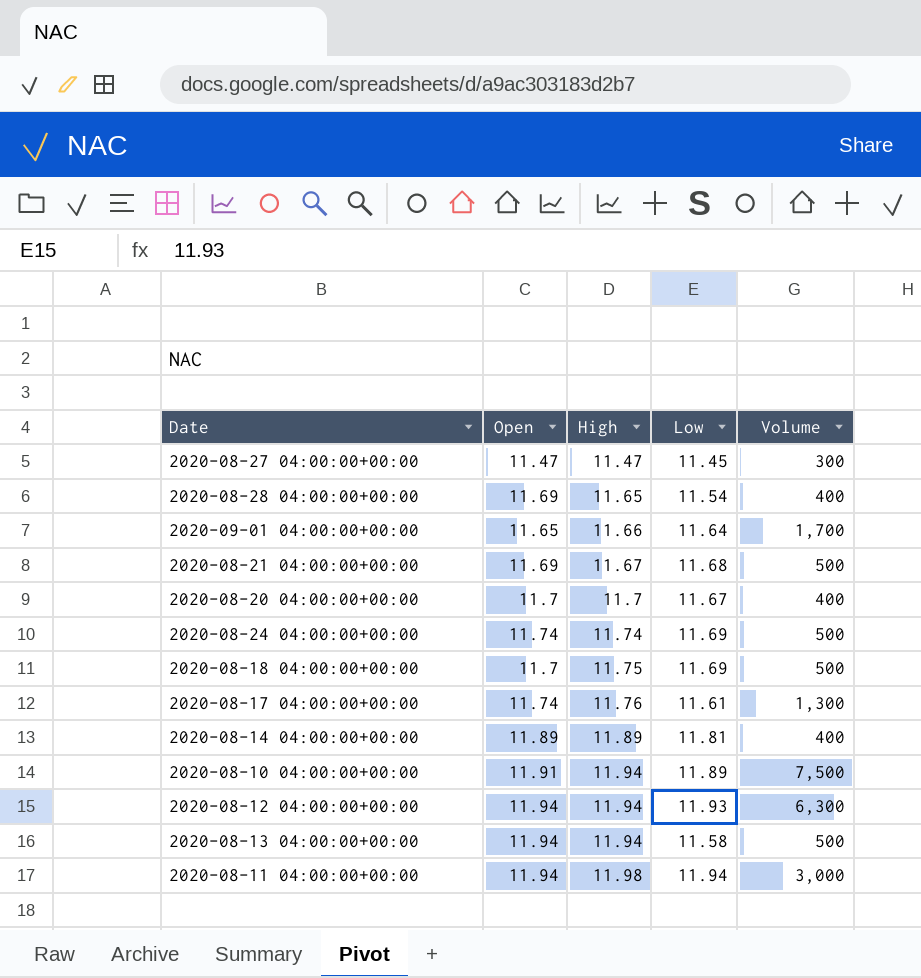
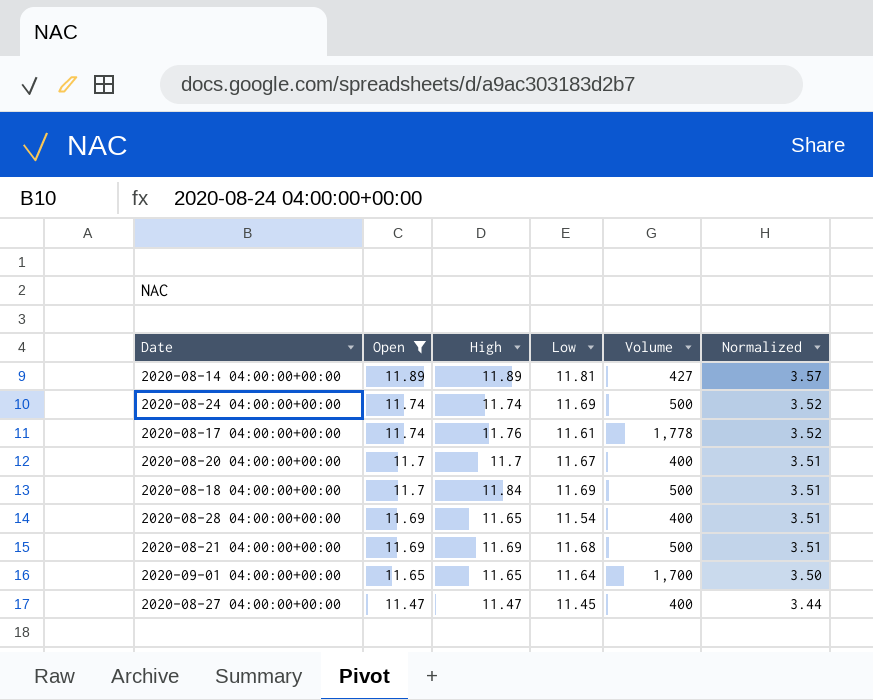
filter: none -> Open <= 11.89
row order: High ascending -> Open descending
column Normalized | formula: none -> [Open] * 0.3
2020-08-14 04:00:00+00:00 | Volume: 400 -> 427
2020-08-17 04:00:00+00:00 | Volume: 1,300 -> 1,778
2020-08-18 04:00:00+00:00 | High: 11.75 -> 11.84
2020-08-21 04:00:00+00:00 | High: 11.67 -> 11.69
2020-09-01 04:00:00+00:00 | High: 11.66 -> 11.65
2020-08-27 04:00:00+00:00 | Volume: 300 -> 400

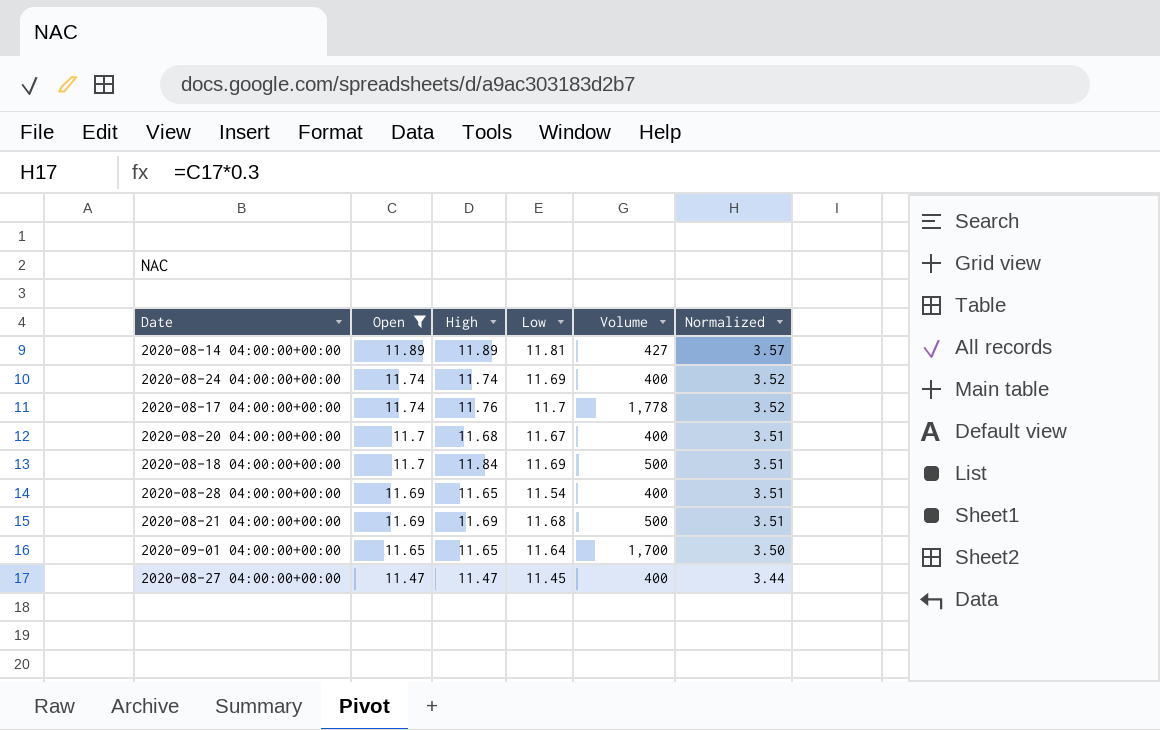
2020-08-24 04:00:00+00:00 | Volume: 500 -> 400
2020-08-17 04:00:00+00:00 | Low: 11.61 -> 11.7
2020-08-20 04:00:00+00:00 | High: 11.7 -> 11.68

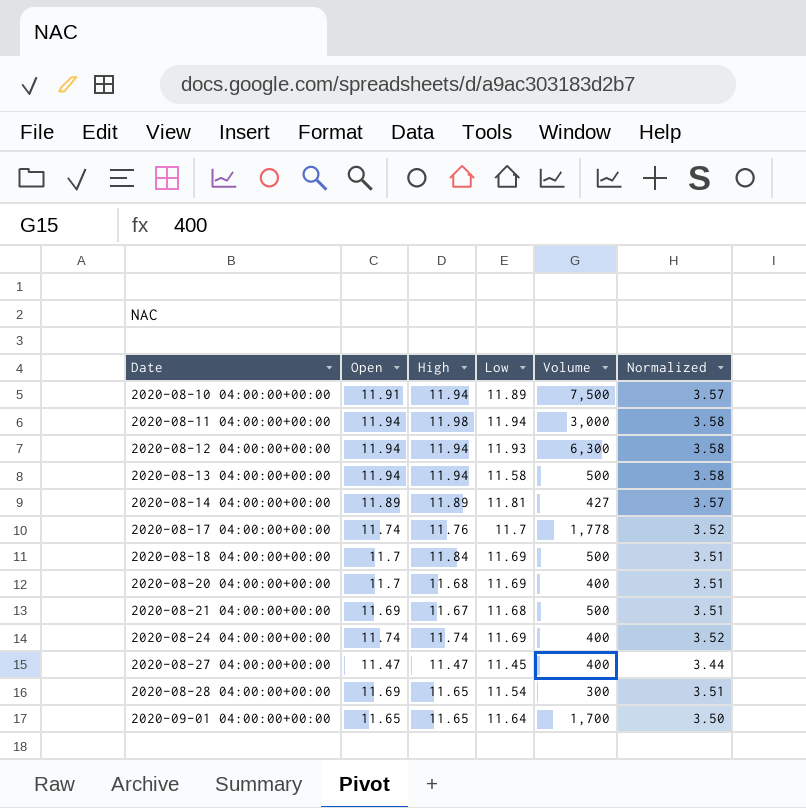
filter: Open <= 11.89 -> none
row order: Open descending -> Date ascending
2020-08-20 04:00:00+00:00 | Low: 11.67 -> 11.69
2020-08-21 04:00:00+00:00 | High: 11.69 -> 11.67
2020-08-28 04:00:00+00:00 | Volume: 400 -> 300

